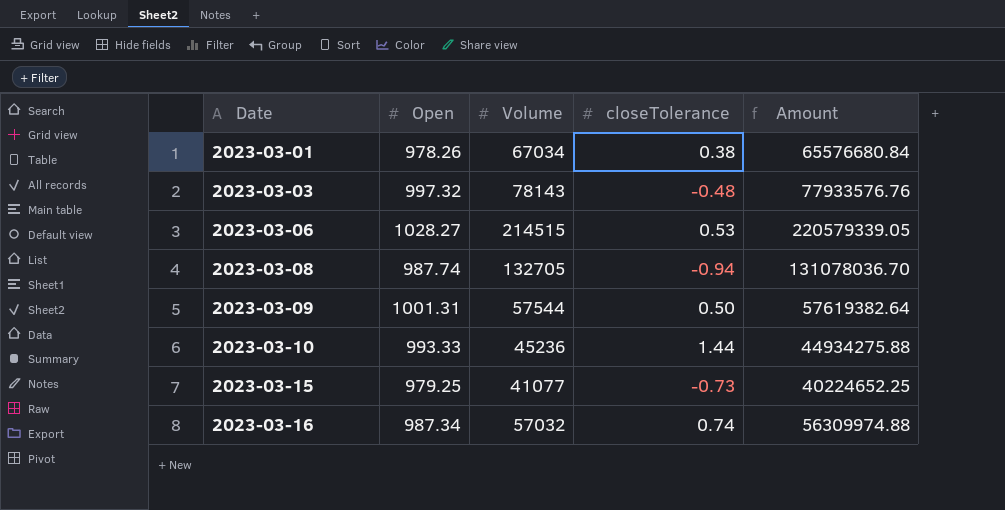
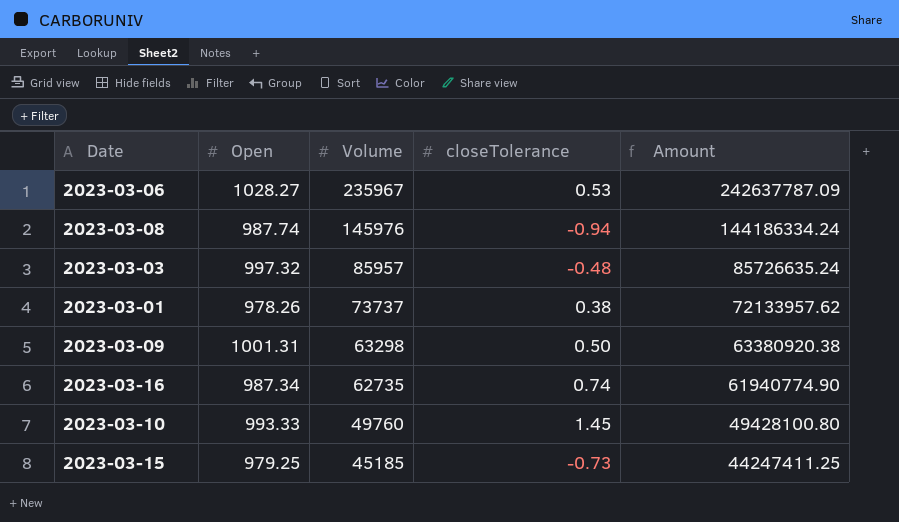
row order: Date ascending -> Volume descending
2023-03-06 | Volume: 214515 -> 235967
2023-03-06 | Amount: 220579339.05 -> 242637787.09
2023-03-08 | Volume: 132705 -> 145976
2023-03-08 | Amount: 131078036.70 -> 144186334.24
2023-03-03 | Volume: 78143 -> 85957
2023-03-03 | Amount: 77933576.76 -> 85726635.24
2023-03-01 | Volume: 67034 -> 73737
2023-03-01 | Amount: 65576680.84 -> 72133957.62
2023-03-09 | Volume: 57544 -> 63298
2023-03-09 | Amount: 57619382.64 -> 63380920.38
2023-03-16 | Volume: 57032 -> 62735
2023-03-16 | Amount: 56309974.88 -> 61940774.90
2023-03-10 | Volume: 45236 -> 49760
2023-03-10 | closeTolerance: 1.44 -> 1.45
2023-03-10 | Amount: 44934275.88 -> 49428100.80
2023-03-15 | Volume: 41077 -> 45185
2023-03-15 | Amount: 40224652.25 -> 44247411.25

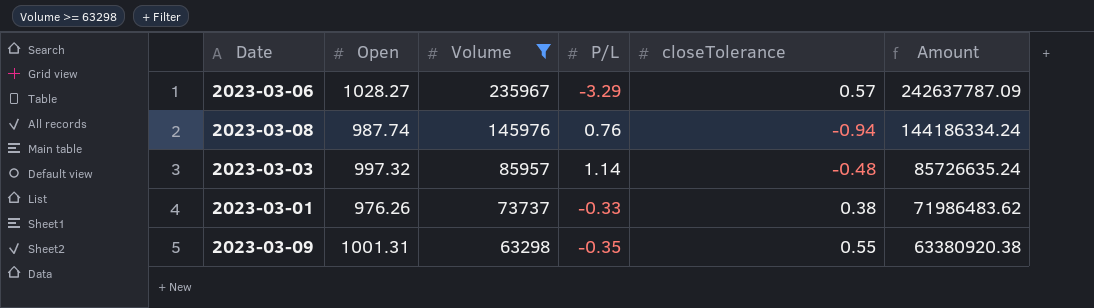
filter: none -> Volume >= 63298
column P/L | position: none -> 4
2023-03-06 | closeTolerance: 0.53 -> 0.57
2023-03-01 | Open: 978.26 -> 976.26
2023-03-01 | Amount: 72133957.62 -> 71986483.62
2023-03-09 | closeTolerance: 0.50 -> 0.55

